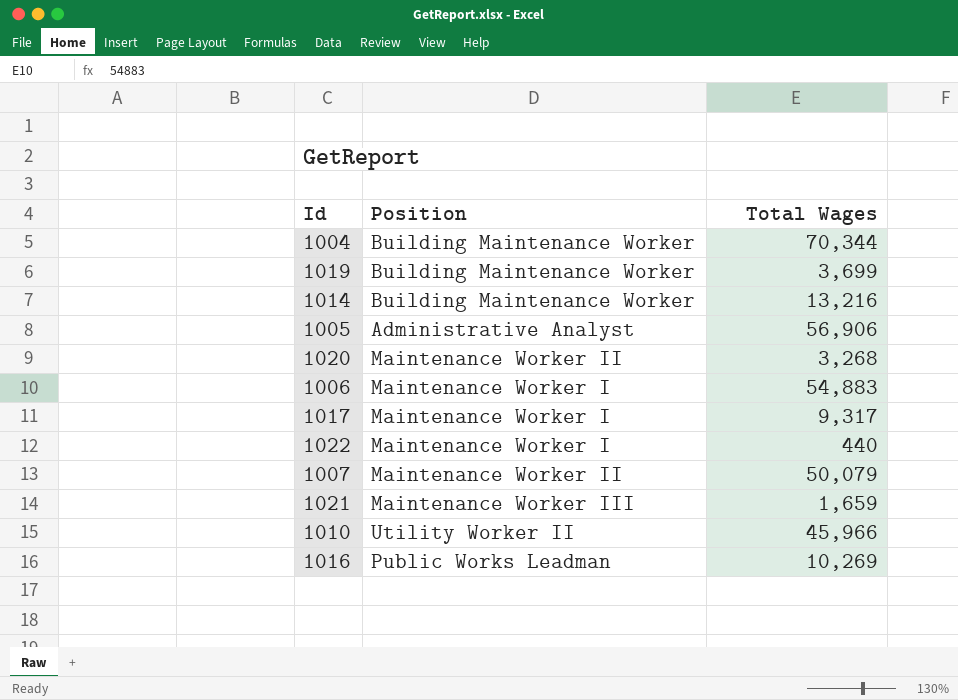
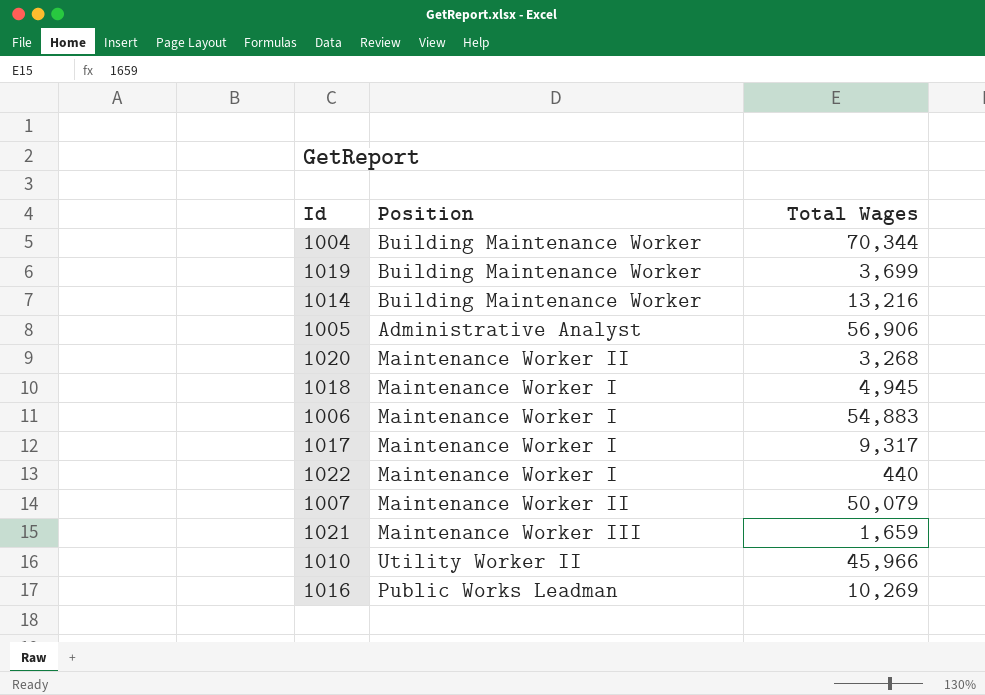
row 1018: none -> Maintenance Worker I | 4,945

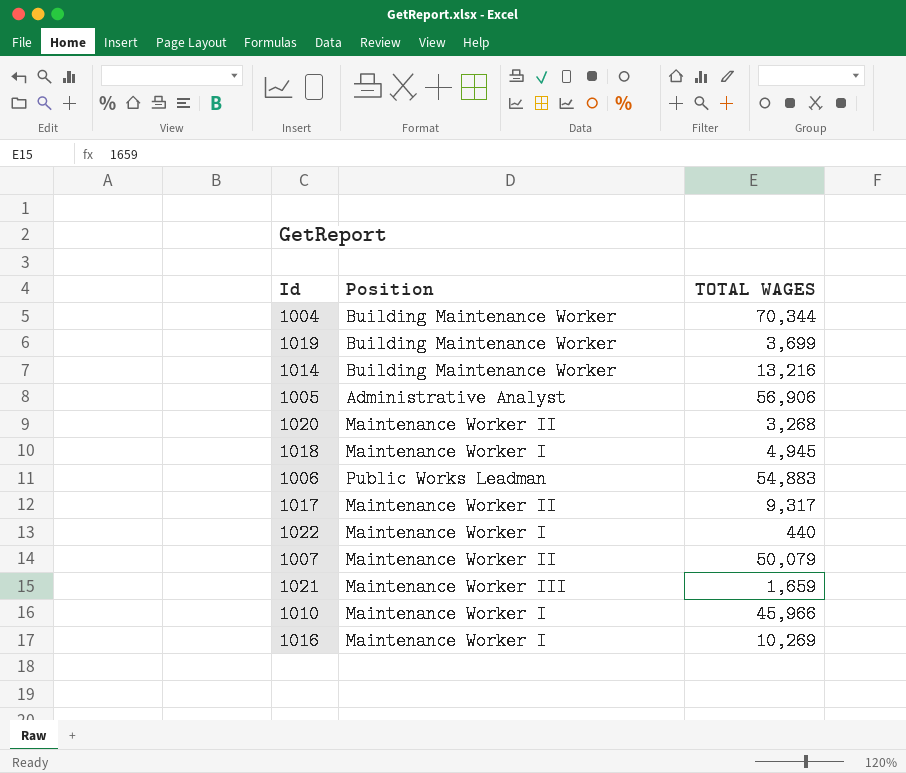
column name: Total Wages -> TOTAL WAGES
1006 | Position: Maintenance Worker I -> Public Works Leadman
1017 | Position: Maintenance Worker I -> Maintenance Worker II
1010 | Position: Utility Worker II -> Maintenance Worker I
1016 | Position: Public Works Leadman -> Maintenance Worker I

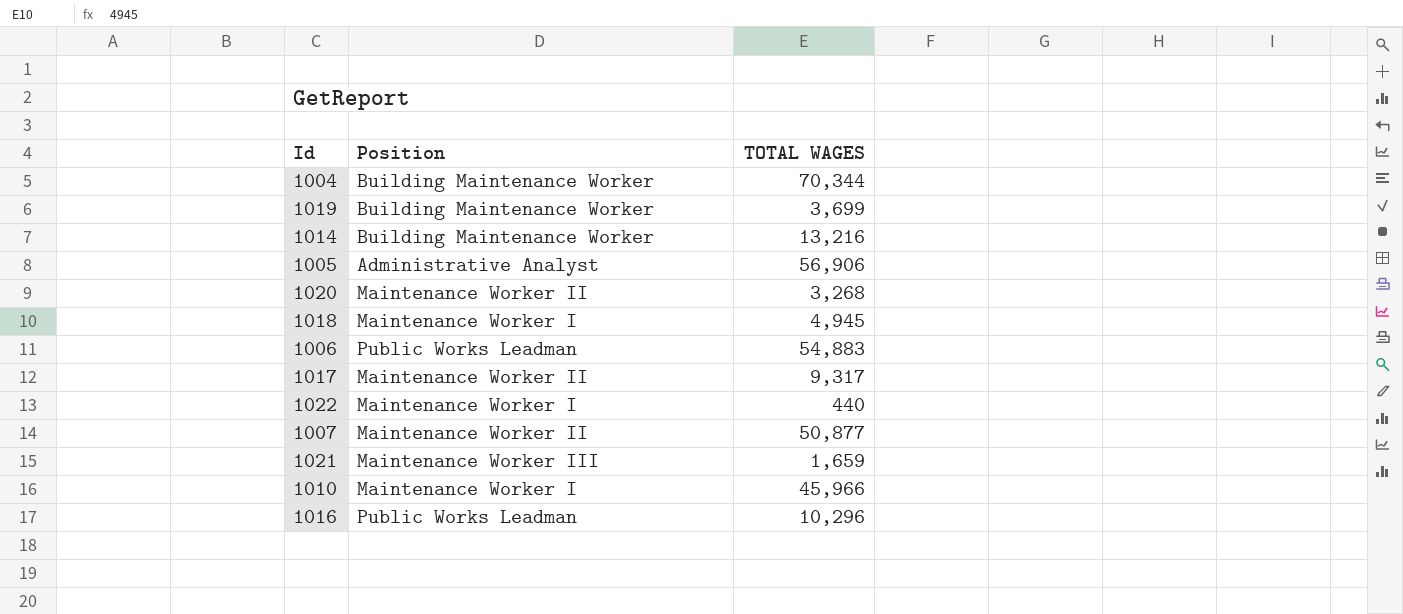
1007 | TOTAL WAGES: 50,079 -> 50,877
1016 | Position: Maintenance Worker I -> Public Works Leadman
1016 | TOTAL WAGES: 10,269 -> 10,296

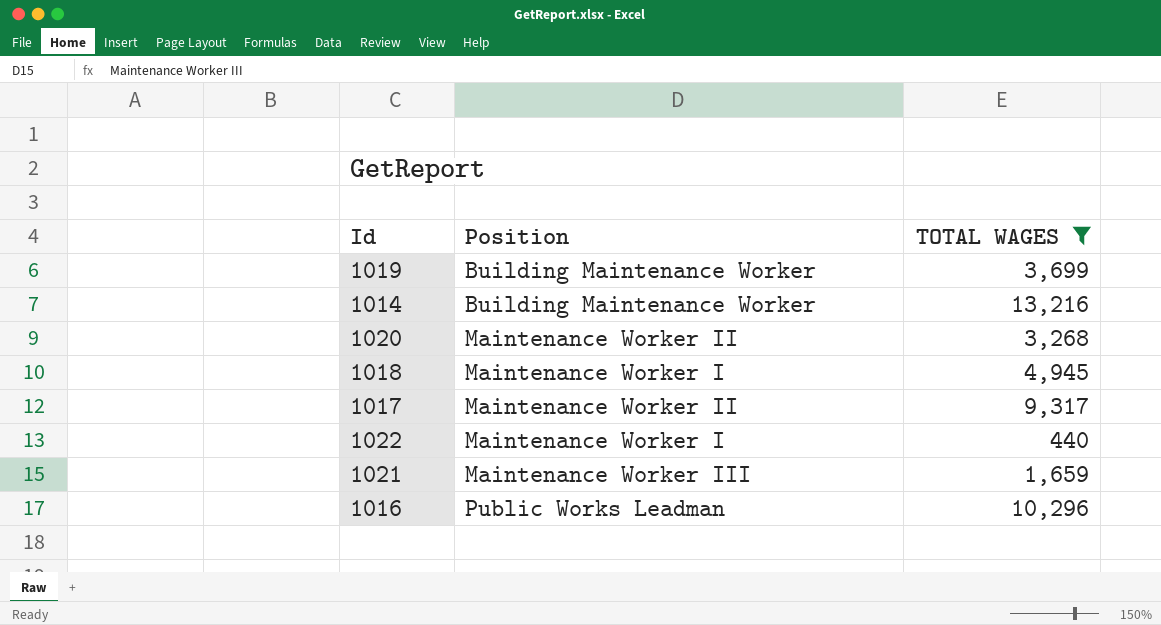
filter: none -> TOTAL WAGES <= 13,216

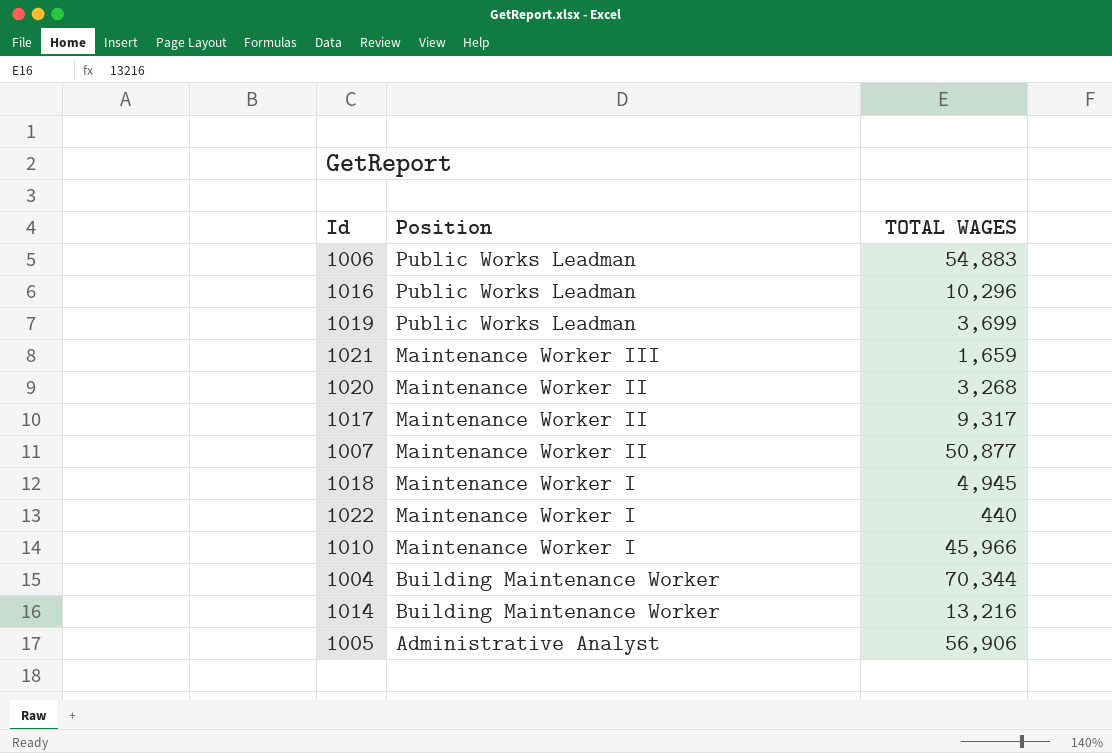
filter: TOTAL WAGES <= 13,216 -> none
row order: none -> Position descending
1019 | Position: Building Maintenance Worker -> Public Works Leadman

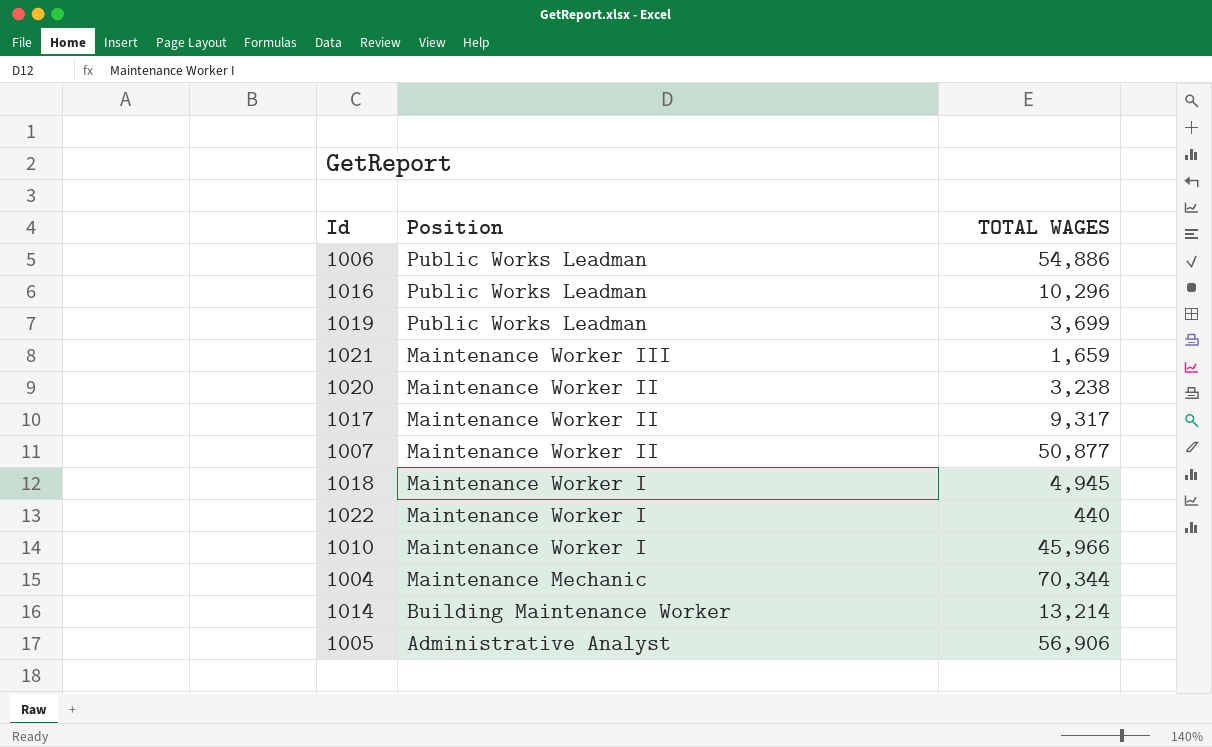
1006 | TOTAL WAGES: 54,883 -> 54,886
1020 | TOTAL WAGES: 3,268 -> 3,238
1004 | Position: Building Maintenance Worker -> Maintenance Mechanic
1014 | TOTAL WAGES: 13,216 -> 13,214

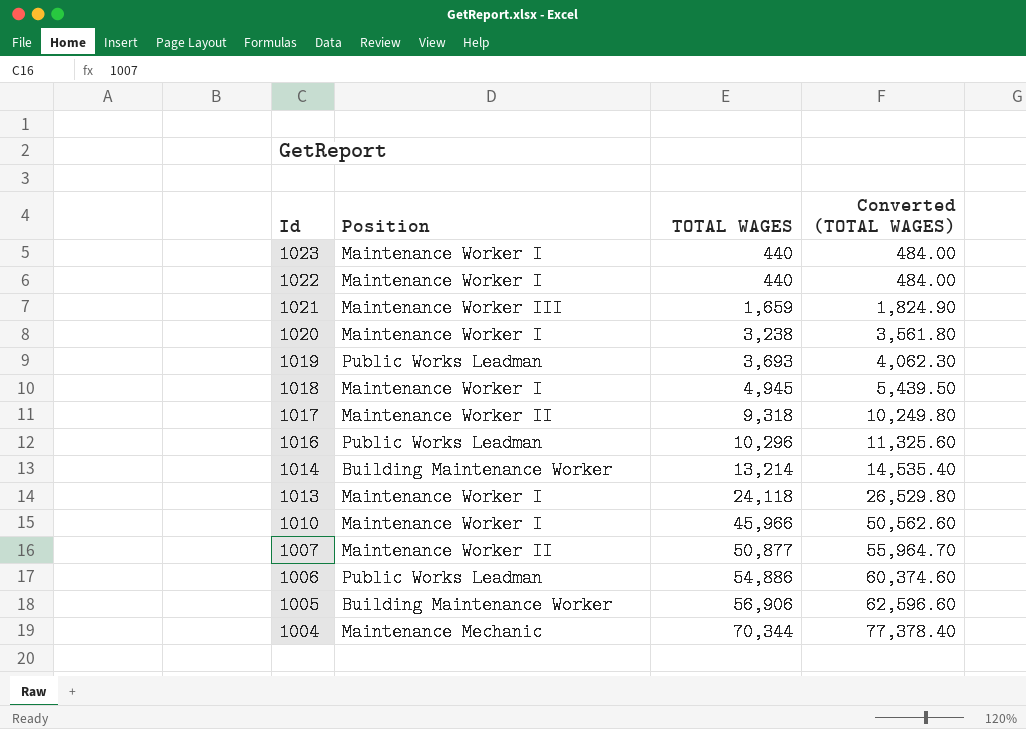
row order: Position descending -> Id descending
column Converted (TOTAL WAGES) | formula: none -> [TOTAL WAGES] * 1.1
row 1023: none -> Maintenance Worker I | 440 | 484.00
1020 | Position: Maintenance Worker II -> Maintenance Worker I
1019 | TOTAL WAGES: 3,699 -> 3,693
1017 | TOTAL WAGES: 9,317 -> 9,318
row 1013: none -> Maintenance Worker I | 24,118 | 26,529.80
1005 | Position: Administrative Analyst -> Building Maintenance Worker

